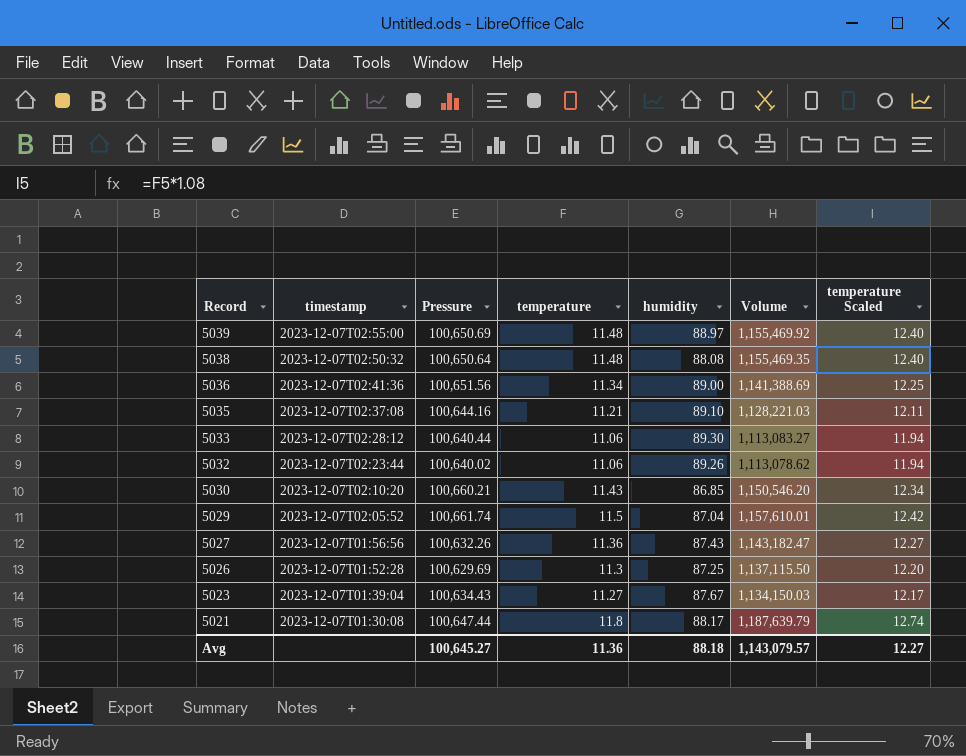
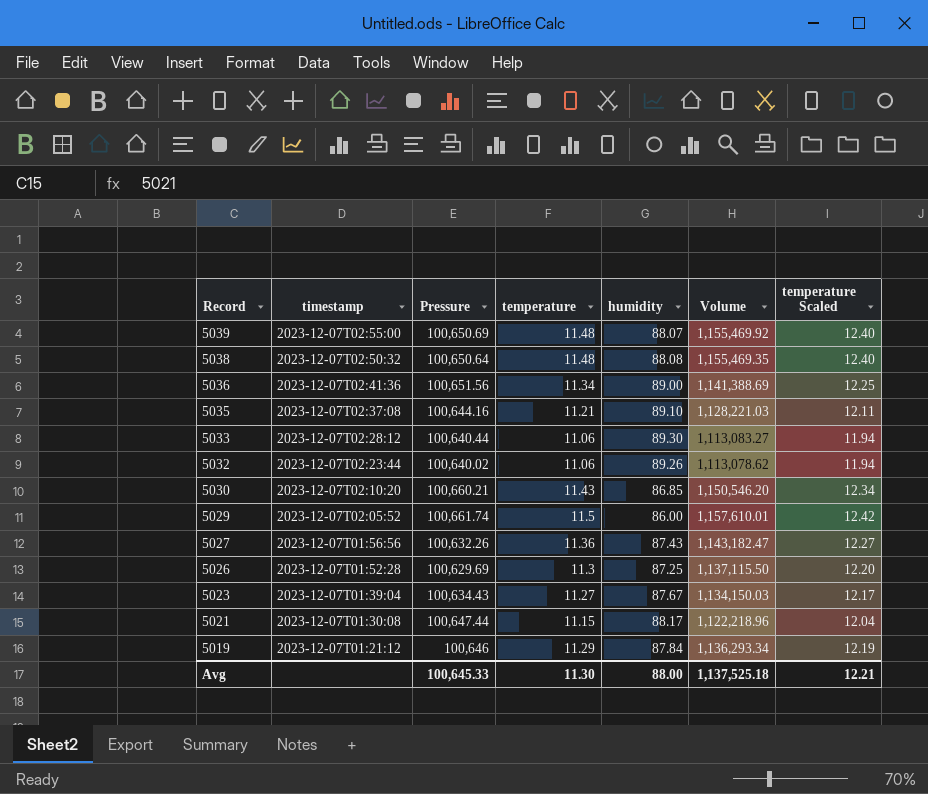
5039 | humidity: 88.97 -> 88.07
5029 | humidity: 87.04 -> 86.00
5021 | temperature: 11.8 -> 11.15
5021 | Volume: 1,187,639.79 -> 1,122,218.96
5021 | temperature Scaled: 12.74 -> 12.04
row 5019: none -> 2023-12-07T01:21:12 | 100,646 | 11.29 | 87.84 | 1,136,293.34 | 12.19
Avg | Pressure: 100,645.27 -> 100,645.33
Avg | temperature: 11.36 -> 11.30
Avg | humidity: 88.18 -> 88.00
Avg | Volume: 1,143,079.57 -> 1,137,525.18
Avg | temperature Scaled: 12.27 -> 12.21

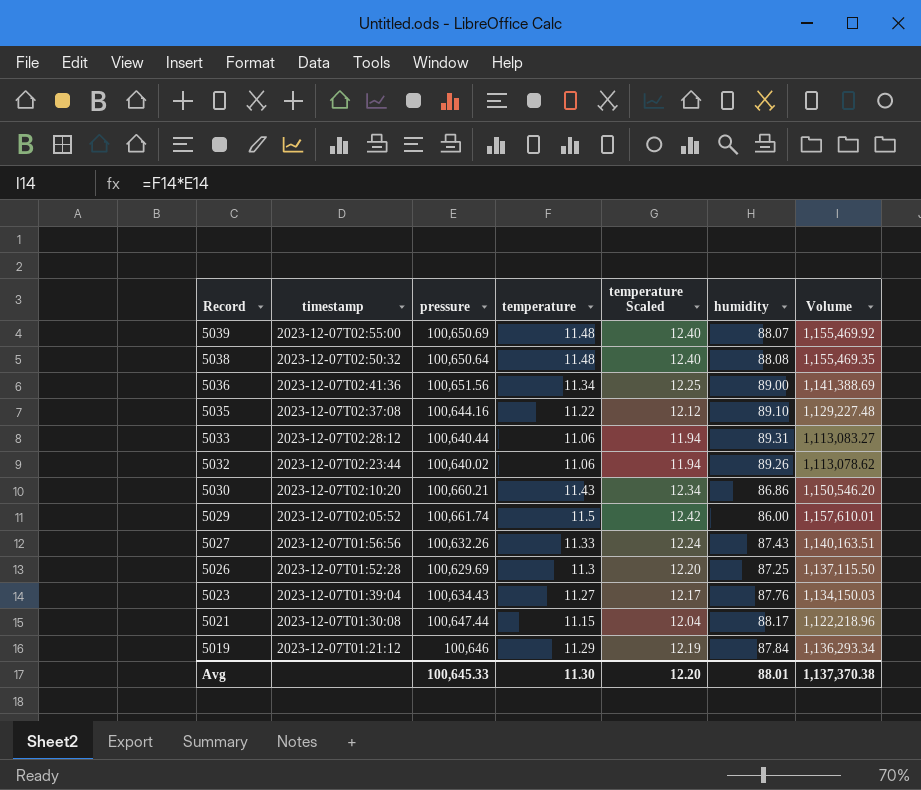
column name: Pressure -> pressure
column temperature Scaled | position: 7 -> 5
5035 | temperature: 11.21 -> 11.22
5035 | temperature Scaled: 12.11 -> 12.12
5035 | Volume: 1,128,221.03 -> 1,129,227.48
5033 | humidity: 89.30 -> 89.31
5030 | humidity: 86.85 -> 86.86
5027 | temperature: 11.36 -> 11.33
5027 | temperature Scaled: 12.27 -> 12.24
5027 | Volume: 1,143,182.47 -> 1,140,163.51
5023 | humidity: 87.67 -> 87.76
Avg | temperature Scaled: 12.21 -> 12.20
Avg | humidity: 88.00 -> 88.01
Avg | Volume: 1,137,525.18 -> 1,137,370.38

